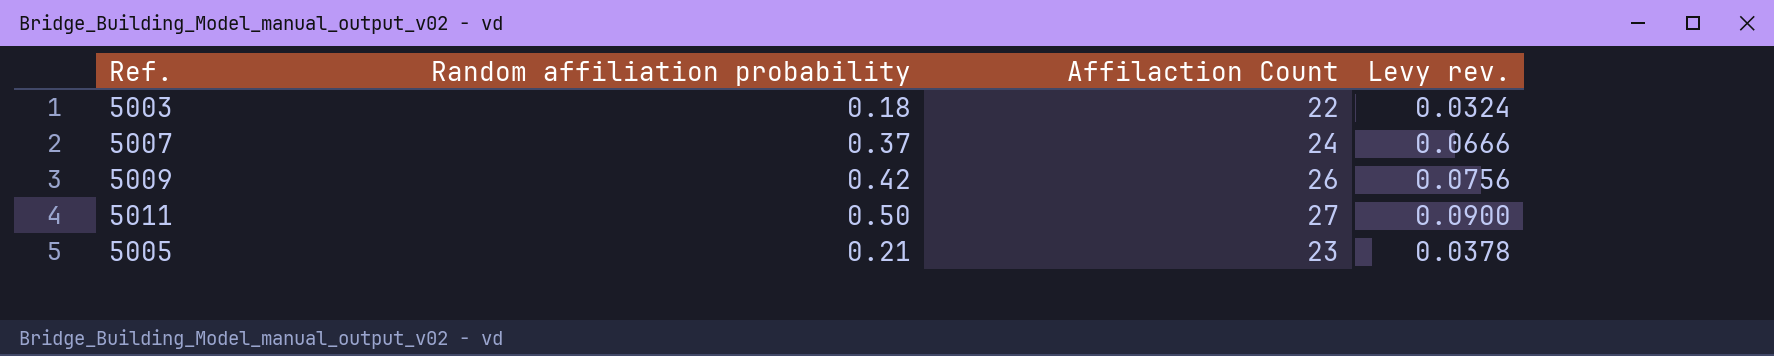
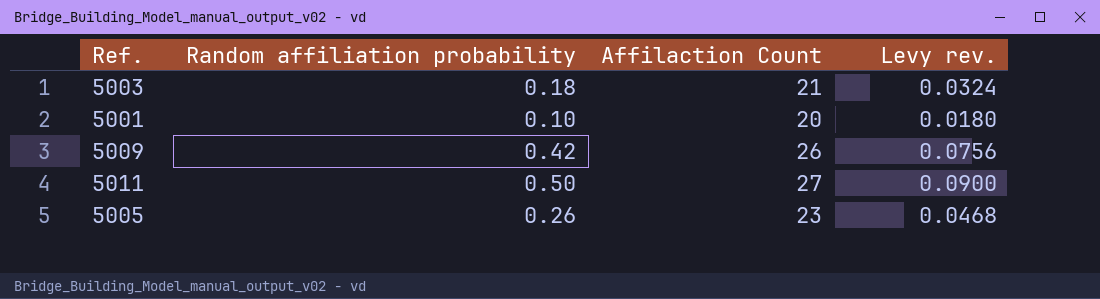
row 5007: 0.37 | 24 | 0.0666 -> none
5003 | Affilaction Count: 22 -> 21
row 5001: none -> 0.10 | 20 | 0.0180
5005 | Random affiliation probability: 0.21 -> 0.26
5005 | Levy rev.: 0.0378 -> 0.0468

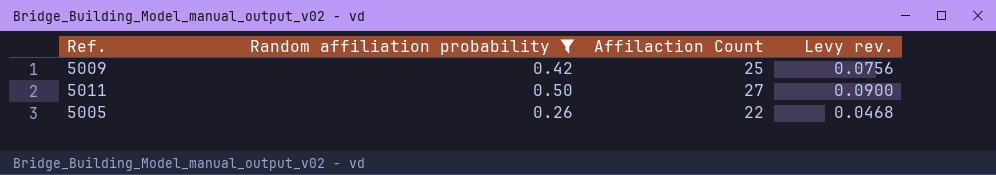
filter: none -> Random affiliation probability >= 0.26
5009 | Affilaction Count: 26 -> 25
5005 | Affilaction Count: 23 -> 22

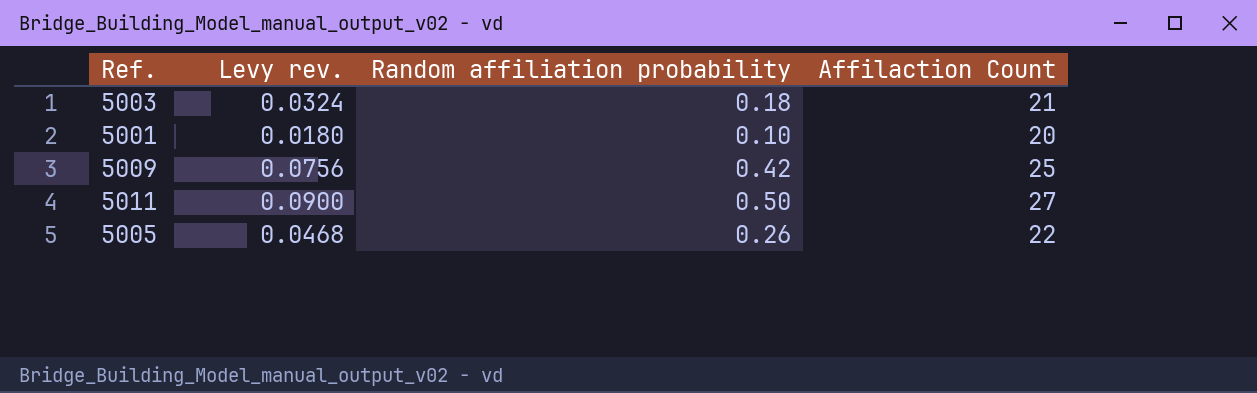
filter: Random affiliation probability >= 0.26 -> none
column Levy rev. | position: 4 -> 2

